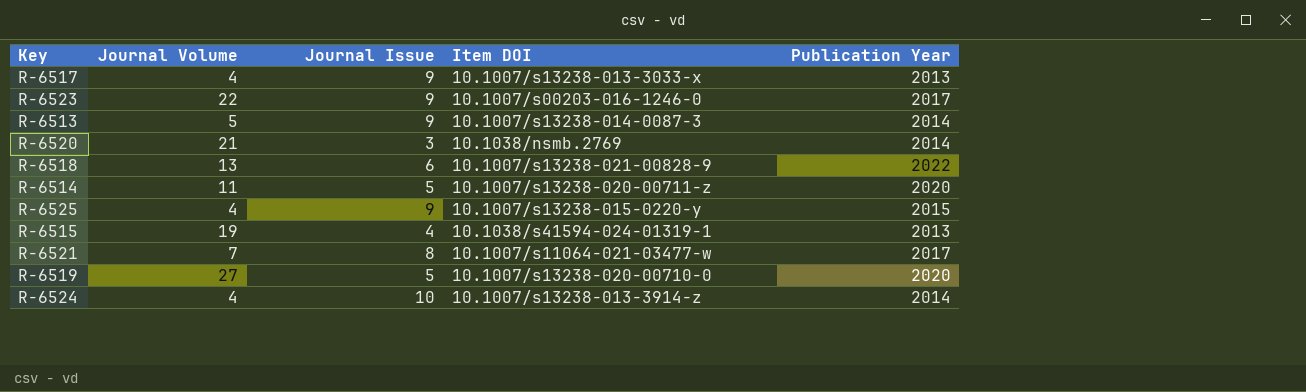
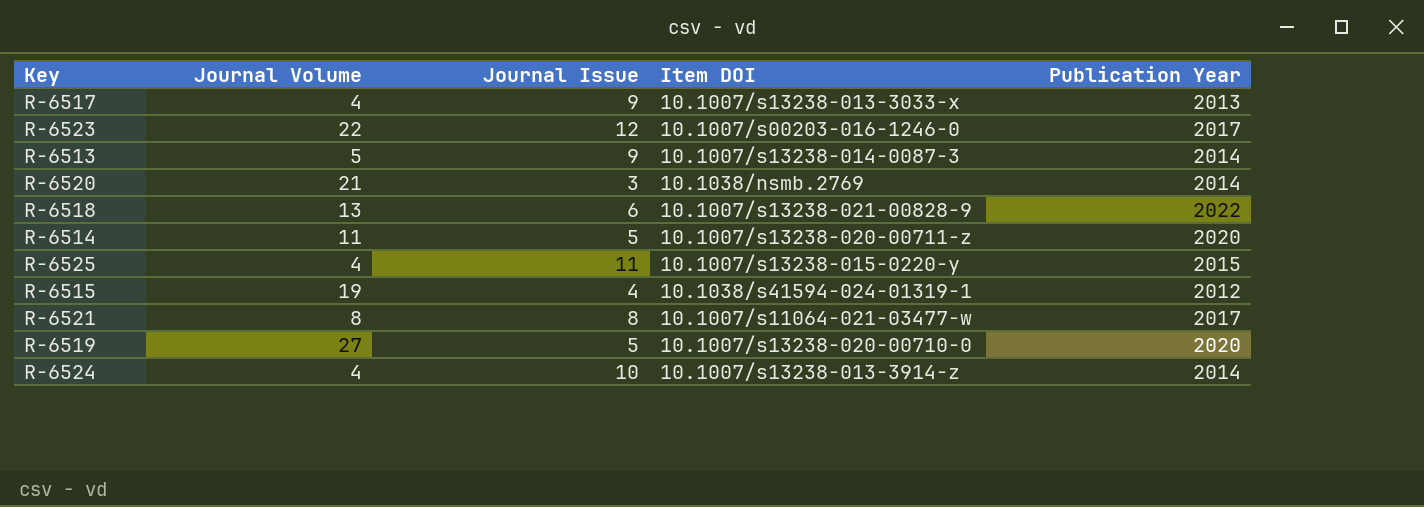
R-6523 | Journal Issue: 9 -> 12
R-6525 | Journal Issue: 9 -> 11
R-6515 | Publication Year: 2013 -> 2012
R-6521 | Journal Volume: 7 -> 8

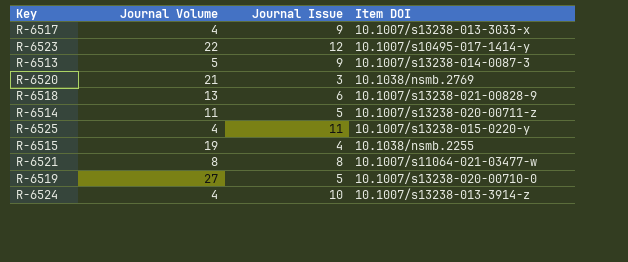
column Publication Year | position: 5 -> none
R-6523 | Item DOI: 10.1007/s00203-016-1246-0 -> 10.1007/s10495-017-1414-y
R-6515 | Item DOI: 10.1038/s41594-024-01319-1 -> 10.1038/nsmb.2255

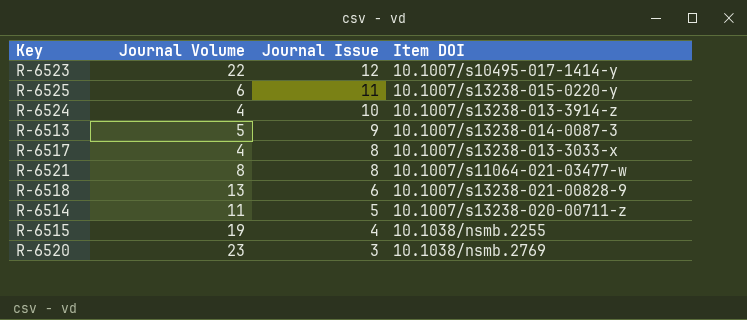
row order: none -> Journal Issue descending
row R-6519: 27 | 5 | 10.1007/s13238-020-00710-0 -> none
R-6525 | Journal Volume: 4 -> 6
R-6517 | Journal Issue: 9 -> 8
R-6520 | Journal Volume: 21 -> 23

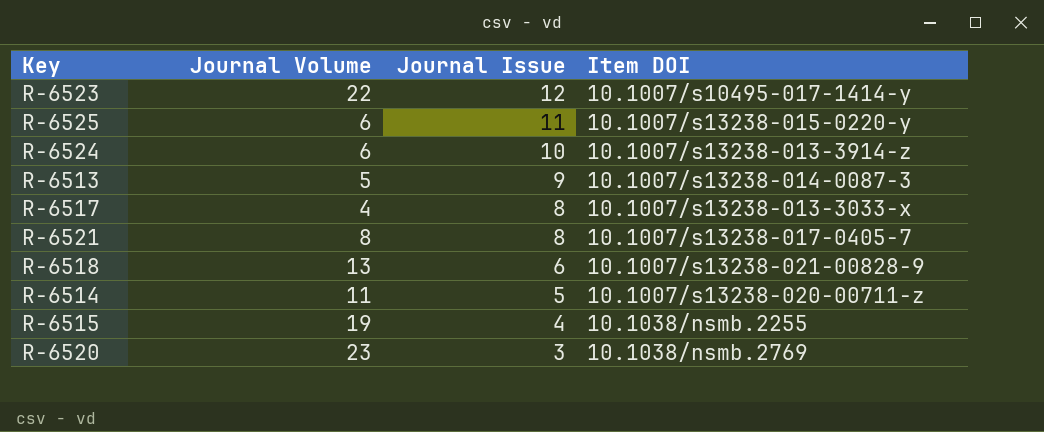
R-6524 | Journal Volume: 4 -> 6
R-6521 | Item DOI: 10.1007/s11064-021-03477-w -> 10.1007/s13238-017-0405-7

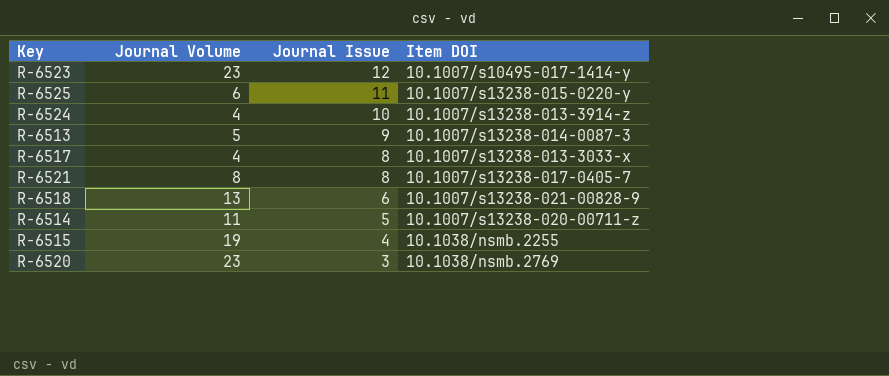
R-6523 | Journal Volume: 22 -> 23
R-6524 | Journal Volume: 6 -> 4

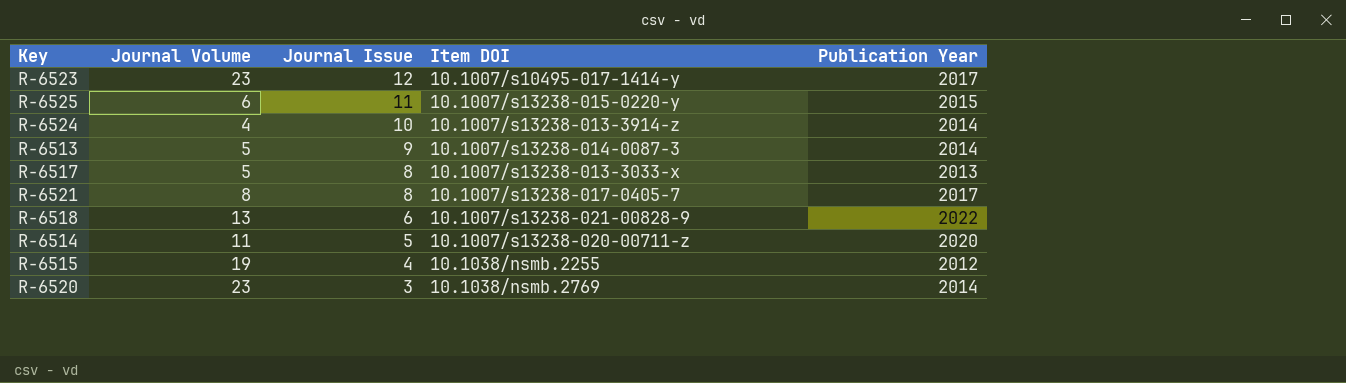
column Publication Year | position: none -> 5
R-6517 | Journal Volume: 4 -> 5

